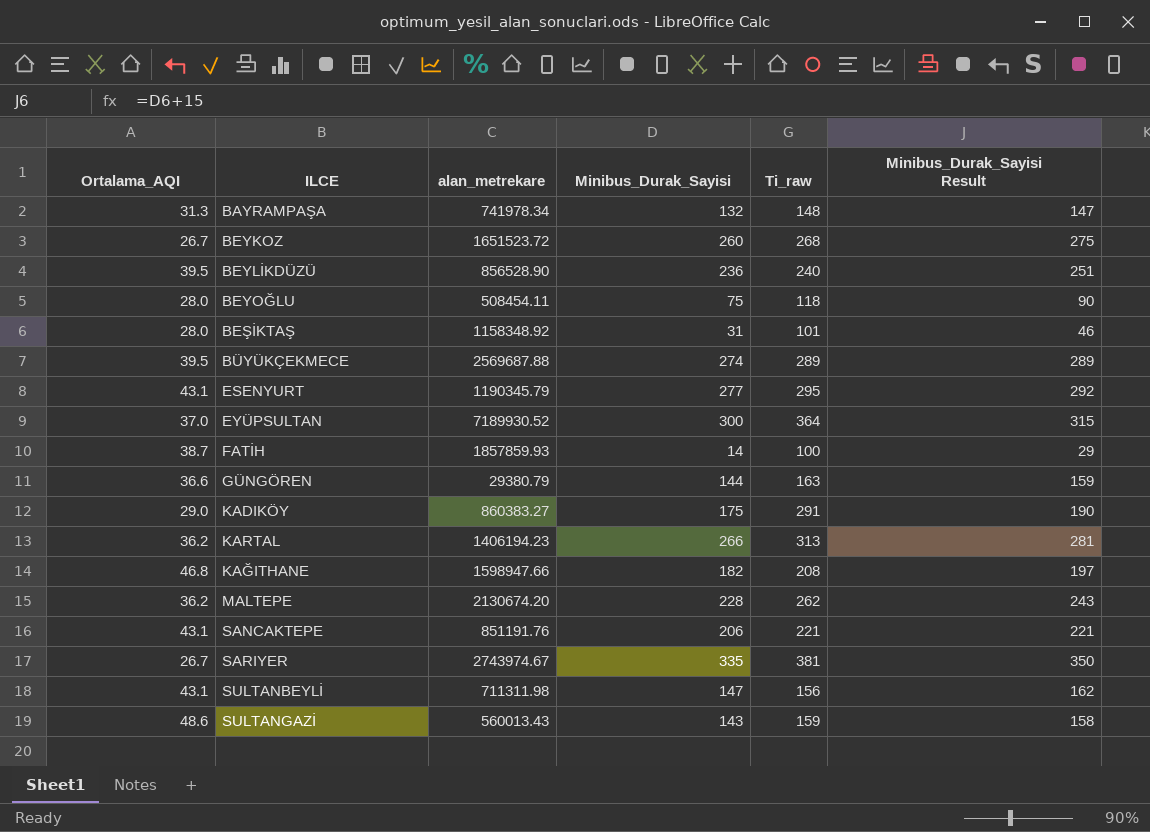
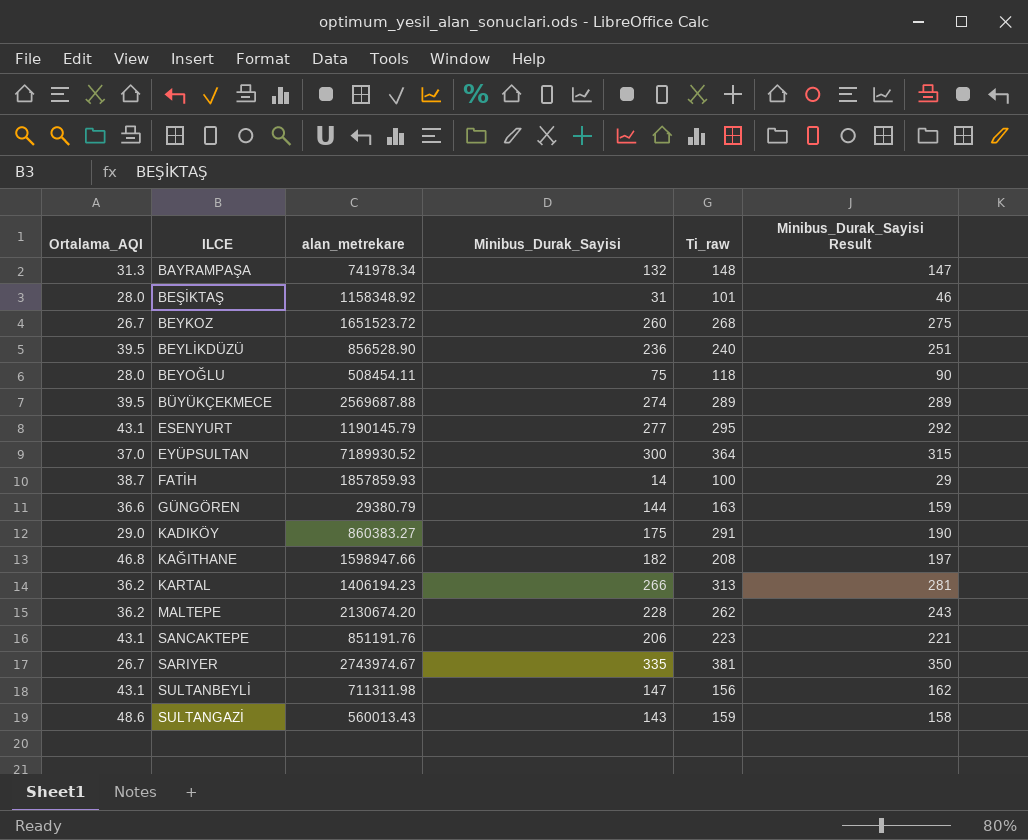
row order: none -> ILCE ascending
ESENYURT | alan_metrekare: 1190345.79 -> 1190145.79
SANCAKTEPE | Ti_raw: 221 -> 223

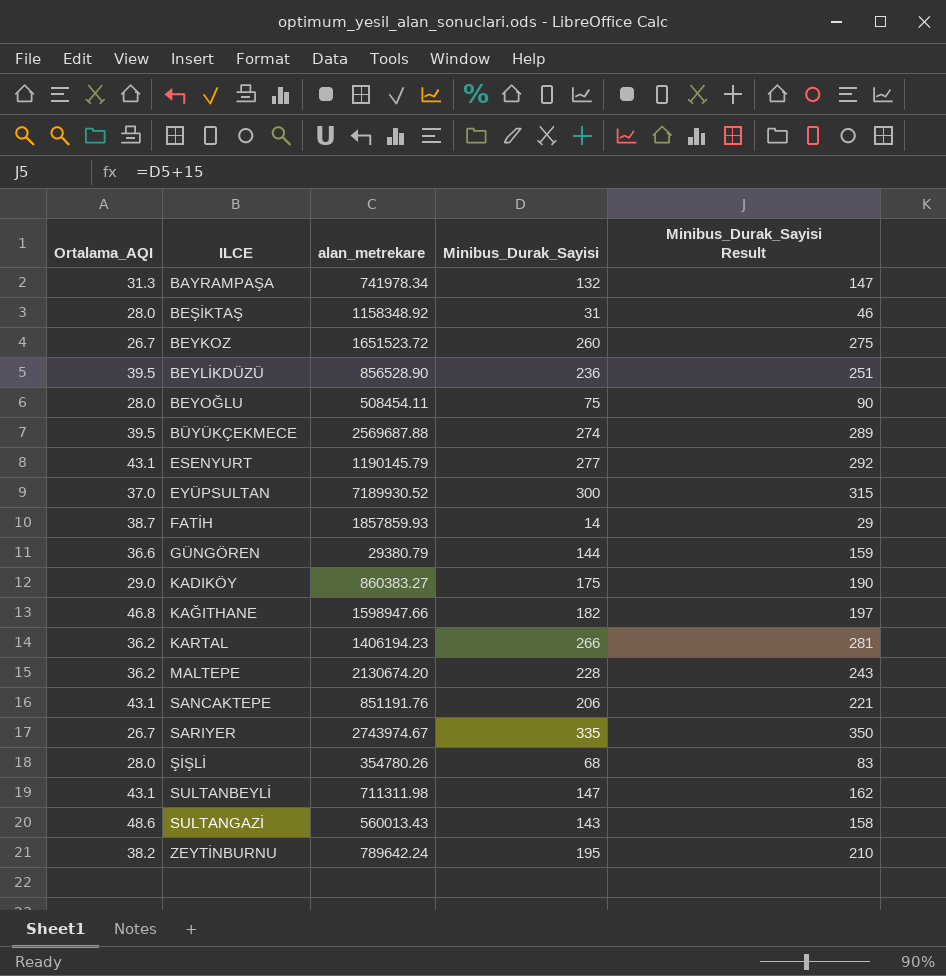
column Ti_raw | position: 5 -> none
row ŞİŞLİ: none -> 28.0 | 354780.26 | 68 | 83
row ZEYTİNBURNU: none -> 38.2 | 789642.24 | 195 | 210

